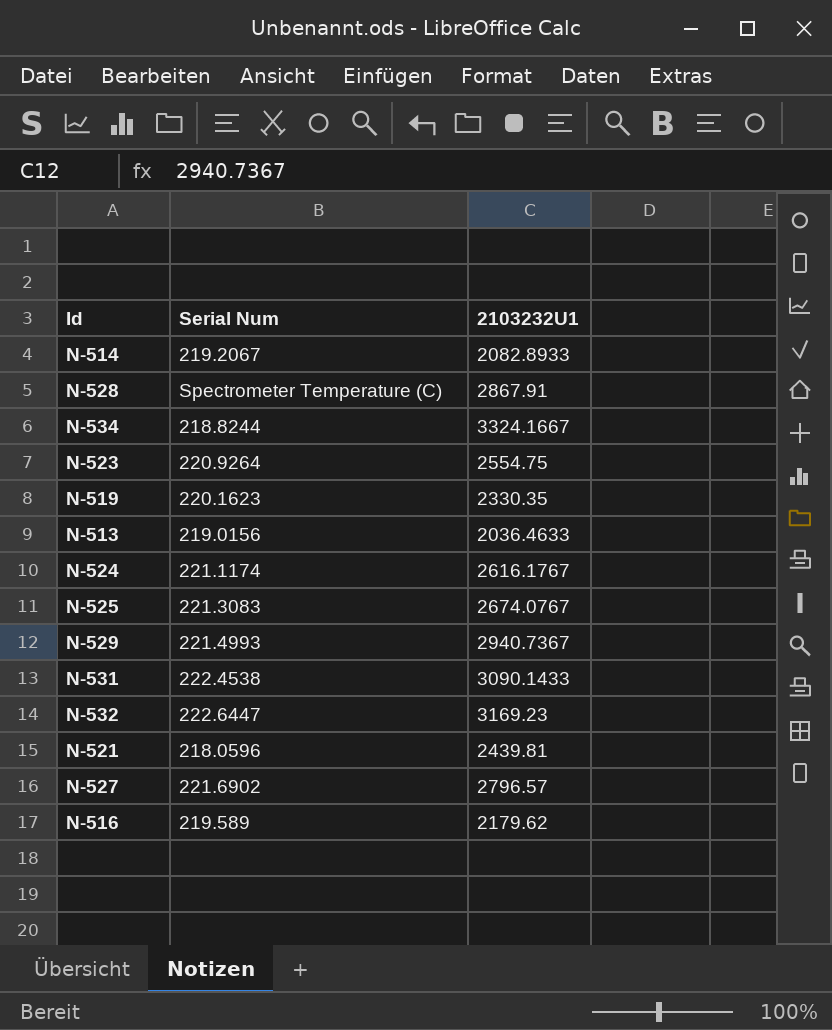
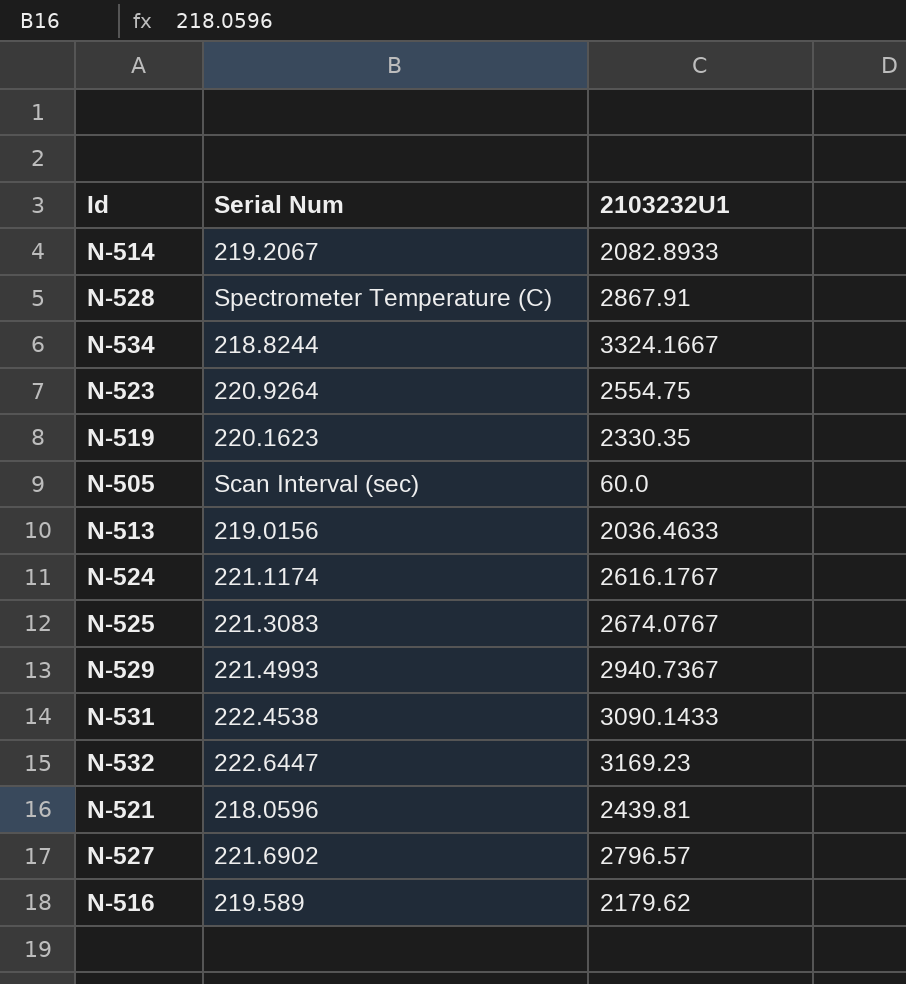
row N-505: none -> Scan Interval (sec) | 60.0

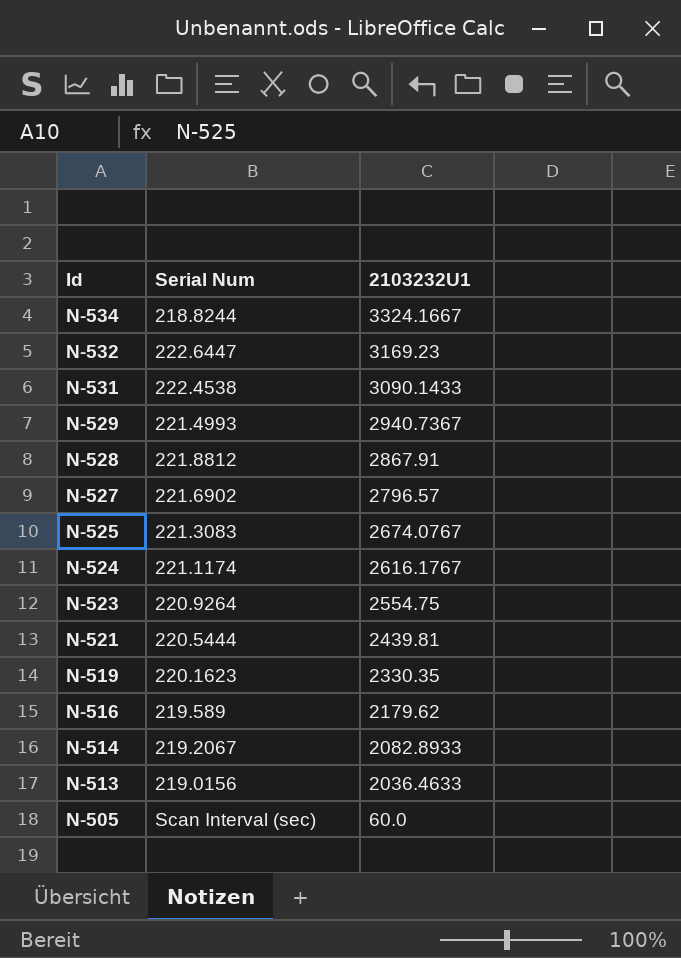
row order: none -> Id descending
N-528 | Serial Num: Spectrometer Temperature (C) -> 221.8812
N-521 | Serial Num: 218.0596 -> 220.5444

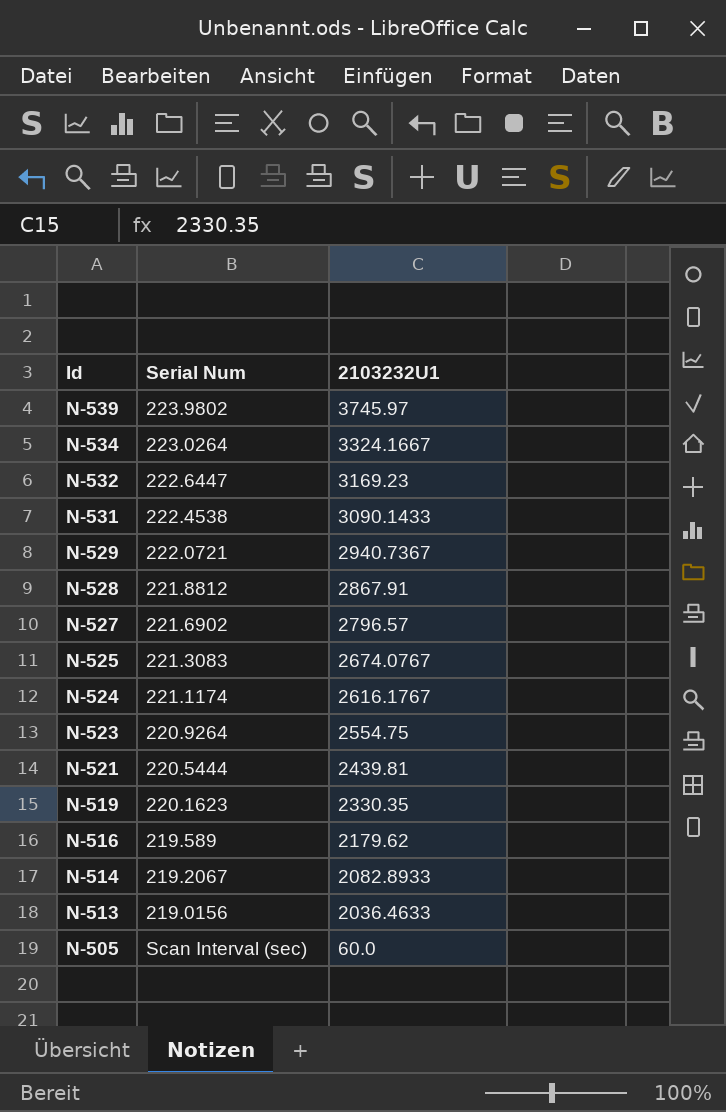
row N-539: none -> 223.9802 | 3745.97
N-534 | Serial Num: 218.8244 -> 223.0264
N-529 | Serial Num: 221.4993 -> 222.0721

